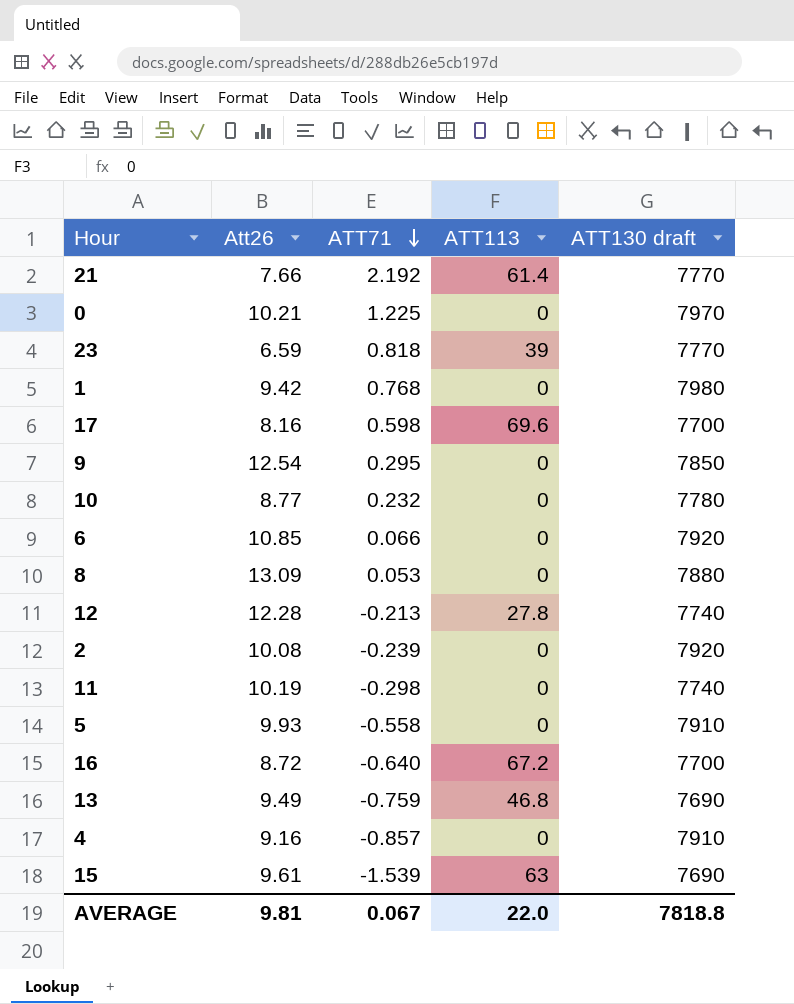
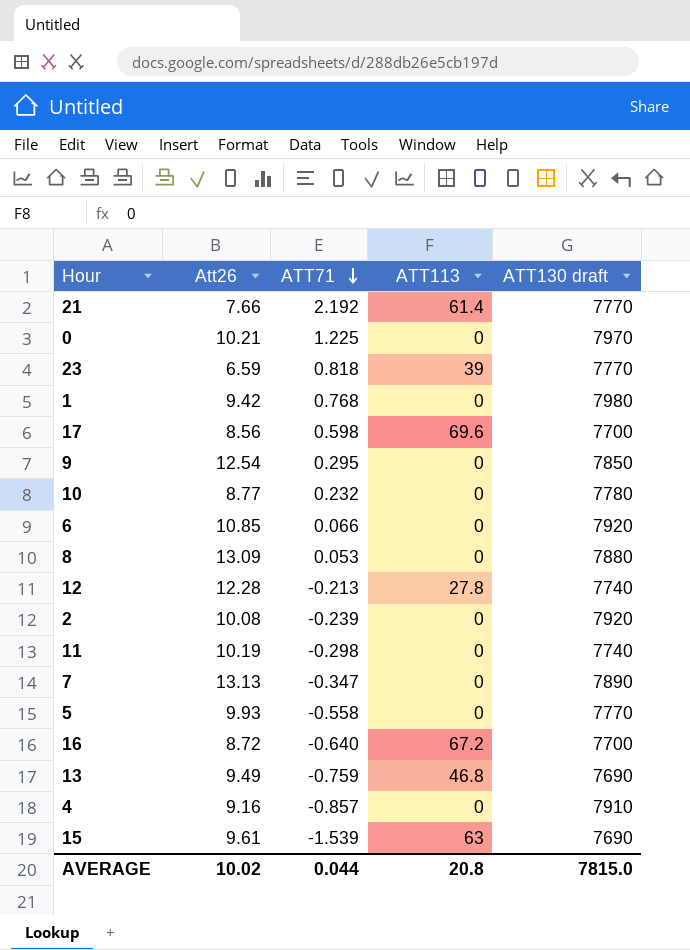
17 | Att26: 8.16 -> 8.56
row 7: none -> 13.13 | -0.347 | 0 | 7890
5 | ATT130 draft: 7910 -> 7770
AVERAGE | Att26: 9.81 -> 10.02
AVERAGE | ATT71: 0.067 -> 0.044
AVERAGE | ATT113: 22.0 -> 20.8
AVERAGE | ATT130 draft: 7818.8 -> 7815.0

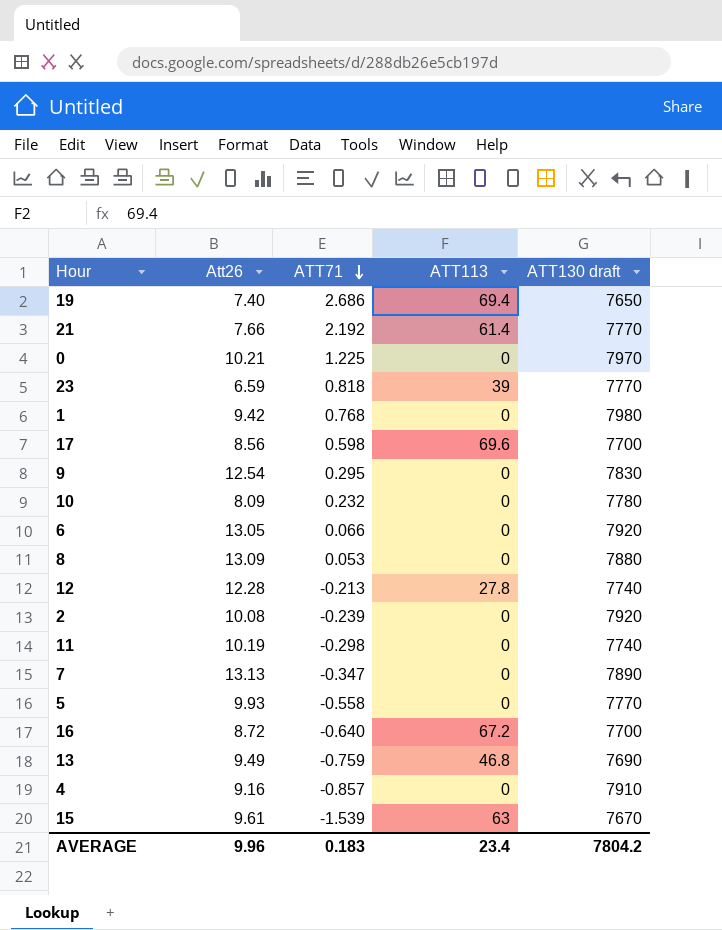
row 19: none -> 7.40 | 2.686 | 69.4 | 7650
9 | ATT130 draft: 7850 -> 7830
10 | Att26: 8.77 -> 8.09
6 | Att26: 10.85 -> 13.05
15 | ATT130 draft: 7690 -> 7670
AVERAGE | Att26: 10.02 -> 9.96
AVERAGE | ATT71: 0.044 -> 0.183
AVERAGE | ATT113: 20.8 -> 23.4
AVERAGE | ATT130 draft: 7815.0 -> 7804.2

